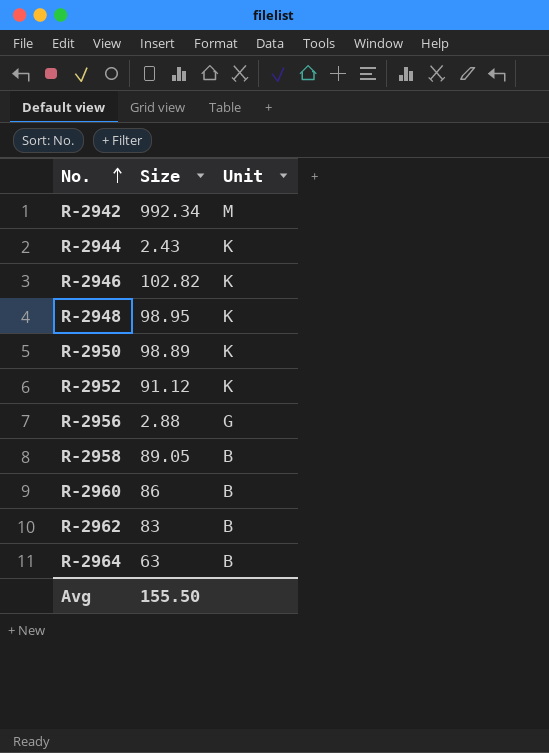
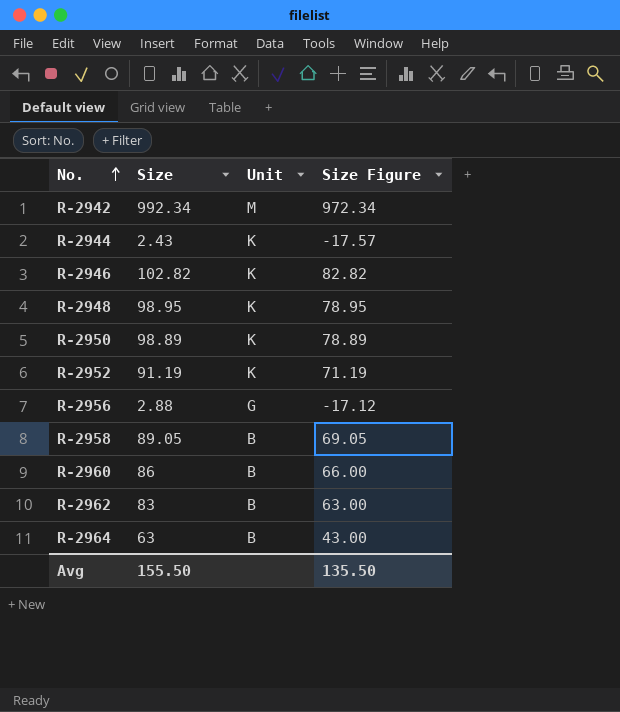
column Size Figure | formula: none -> [Size] - 20
R-2952 | Size: 91.12 -> 91.19

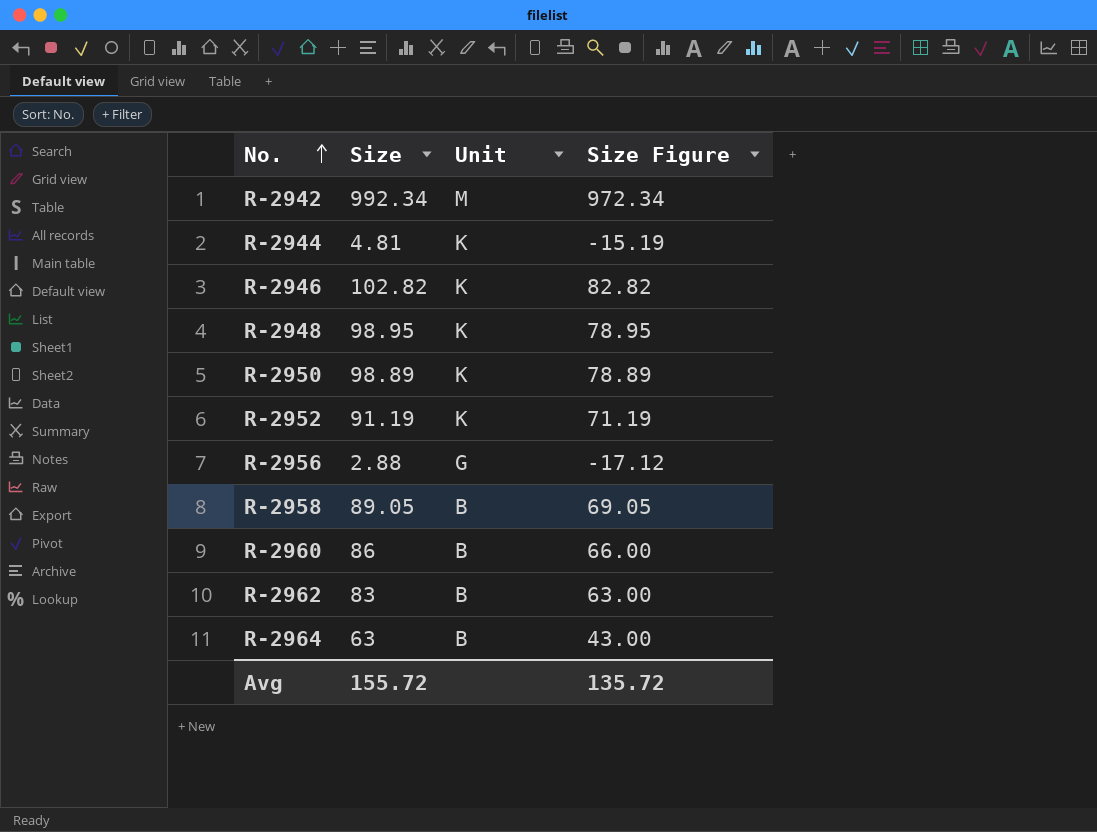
R-2944 | Size: 2.43 -> 4.81
R-2944 | Size Figure: -17.57 -> -15.19
Avg | Size: 155.50 -> 155.72
Avg | Size Figure: 135.50 -> 135.72

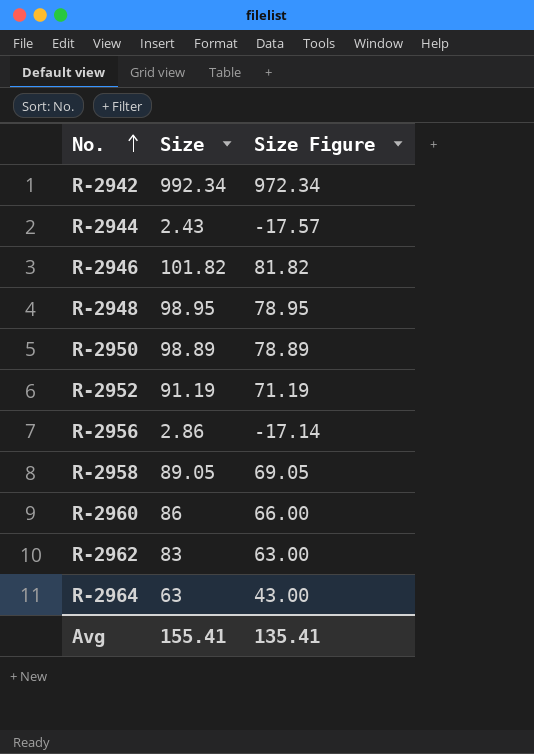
column Unit | position: 3 -> none
R-2944 | Size: 4.81 -> 2.43
R-2944 | Size Figure: -15.19 -> -17.57
R-2946 | Size: 102.82 -> 101.82
R-2946 | Size Figure: 82.82 -> 81.82
R-2956 | Size: 2.88 -> 2.86
R-2956 | Size Figure: -17.12 -> -17.14
Avg | Size: 155.72 -> 155.41
Avg | Size Figure: 135.72 -> 135.41

